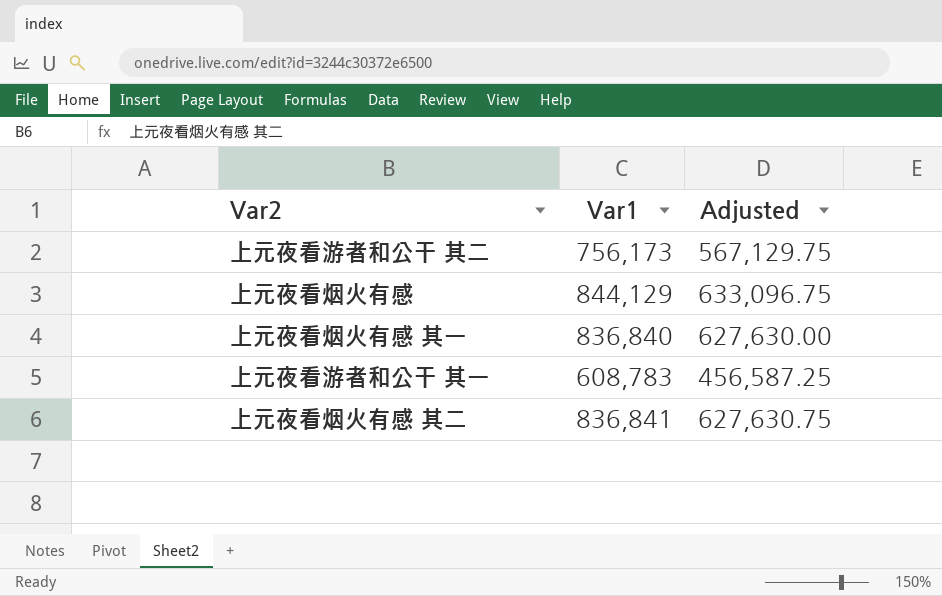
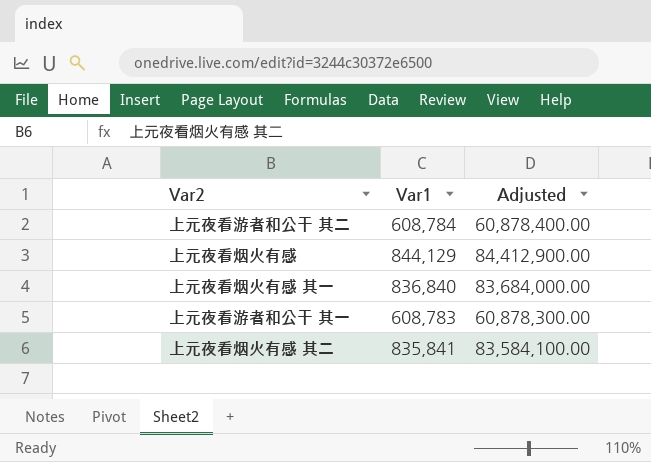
column Adjusted | formula: [Var1] * 0.75 -> [Var1] * 100
上元夜看游者和公干 其二 | Var1: 756,173 -> 608,784
上元夜看烟火有感 其二 | Var1: 836,841 -> 835,841

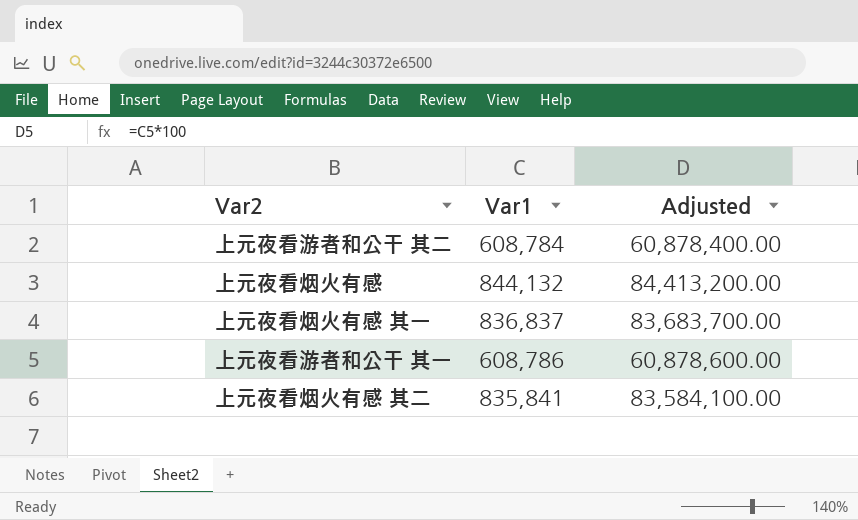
上元夜看烟火有感 | Var1: 844,129 -> 844,132
上元夜看烟火有感 | Adjusted: 84,412,900.00 -> 84,413,200.00
上元夜看烟火有感 其一 | Var1: 836,840 -> 836,837
上元夜看烟火有感 其一 | Adjusted: 83,684,000.00 -> 83,683,700.00
上元夜看游者和公干 其一 | Var1: 608,783 -> 608,786
上元夜看游者和公干 其一 | Adjusted: 60,878,300.00 -> 60,878,600.00

